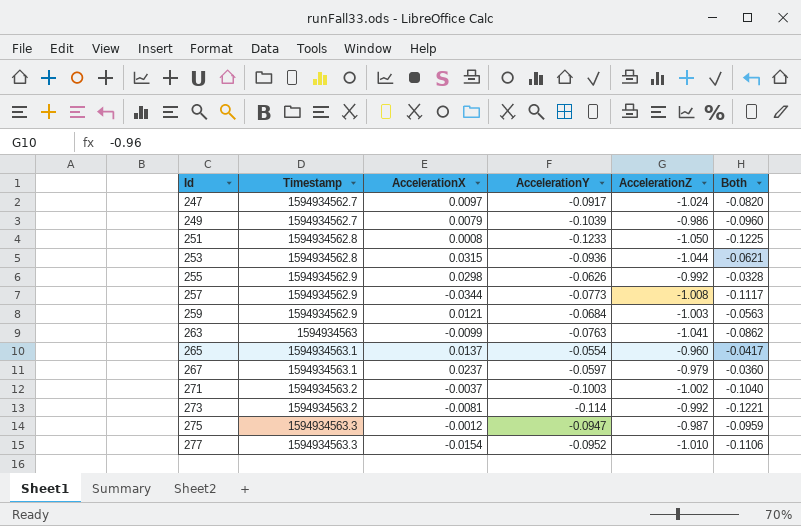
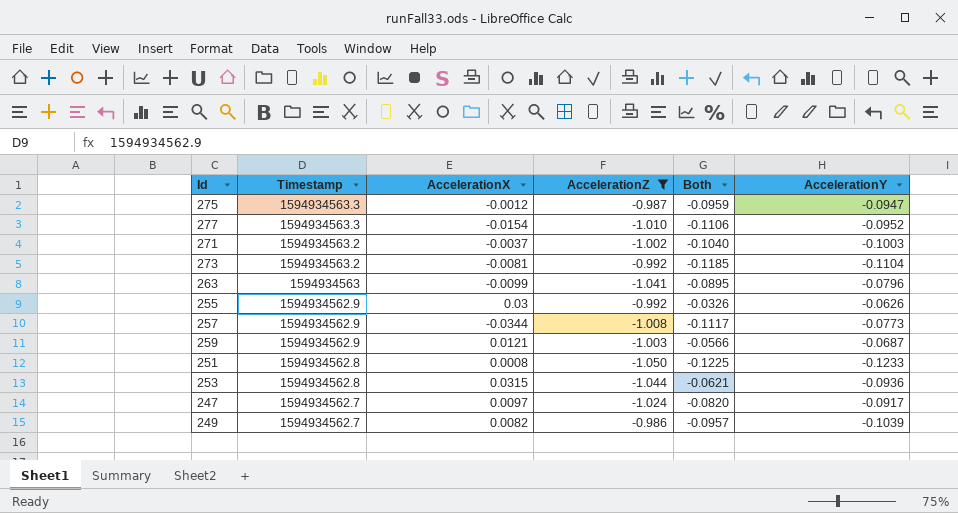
filter: none -> AccelerationZ <= -0.986
row order: Id ascending -> Timestamp descending
column AccelerationY | position: 4 -> 6
273 | Both: -0.1221 -> -0.1185
273 | AccelerationY: -0.114 -> -0.1104
263 | Both: -0.0862 -> -0.0895
263 | AccelerationY: -0.0763 -> -0.0796
255 | AccelerationX: 0.0298 -> 0.03
255 | Both: -0.0328 -> -0.0326
259 | Both: -0.0563 -> -0.0566
259 | AccelerationY: -0.0684 -> -0.0687
249 | AccelerationX: 0.0079 -> 0.0082
249 | Both: -0.0960 -> -0.0957

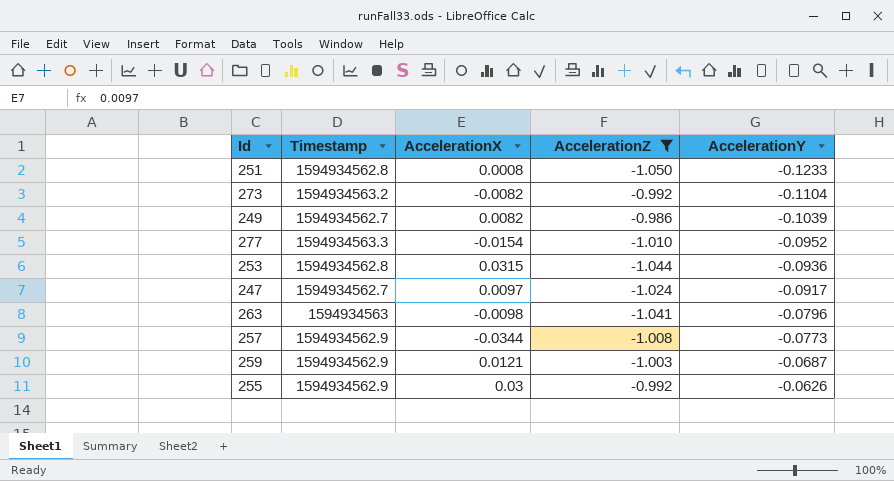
row order: Timestamp descending -> AccelerationY ascending
column Both | formula: [AccelerationX] + [AccelerationY] -> none
row 275: 1594934563.3 | -0.0012 | -0.987 | -0.0959 | -0.0947 -> none
row 271: 1594934563.2 | -0.0037 | -1.002 | -0.1040 | -0.1003 -> none
273 | AccelerationX: -0.0081 -> -0.0082
263 | AccelerationX: -0.0099 -> -0.0098

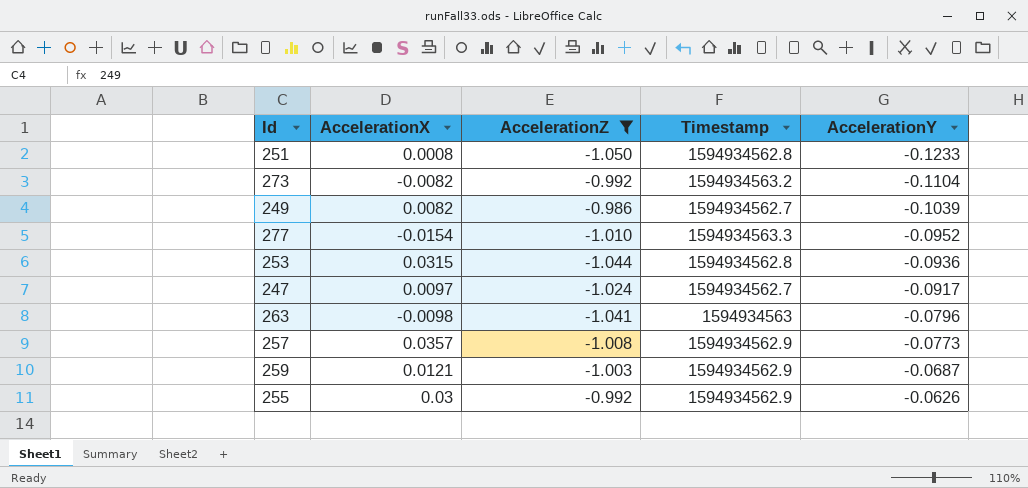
column Timestamp | position: 2 -> 4
257 | AccelerationX: -0.0344 -> 0.0357

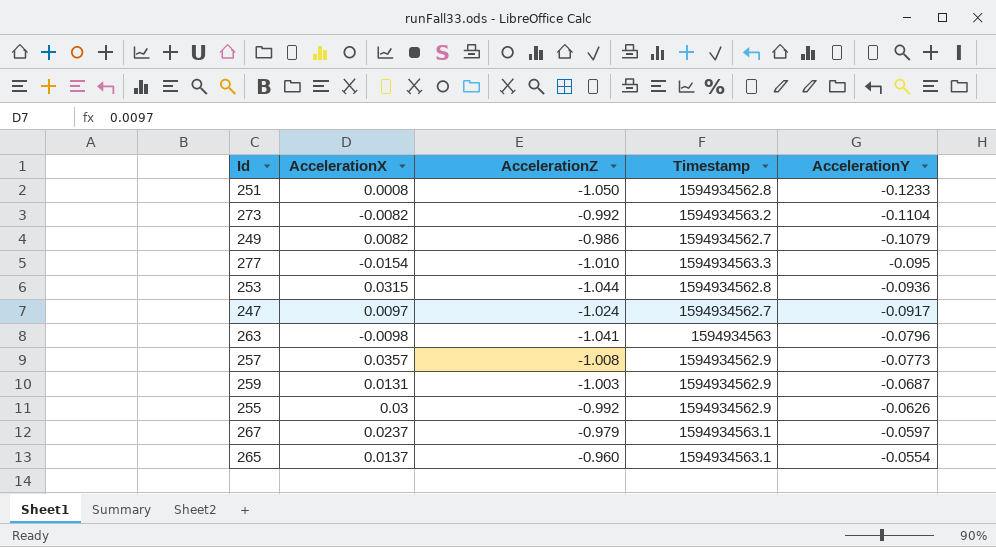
filter: AccelerationZ <= -0.986 -> none
249 | AccelerationY: -0.1039 -> -0.1079
277 | AccelerationY: -0.0952 -> -0.095
259 | AccelerationX: 0.0121 -> 0.0131

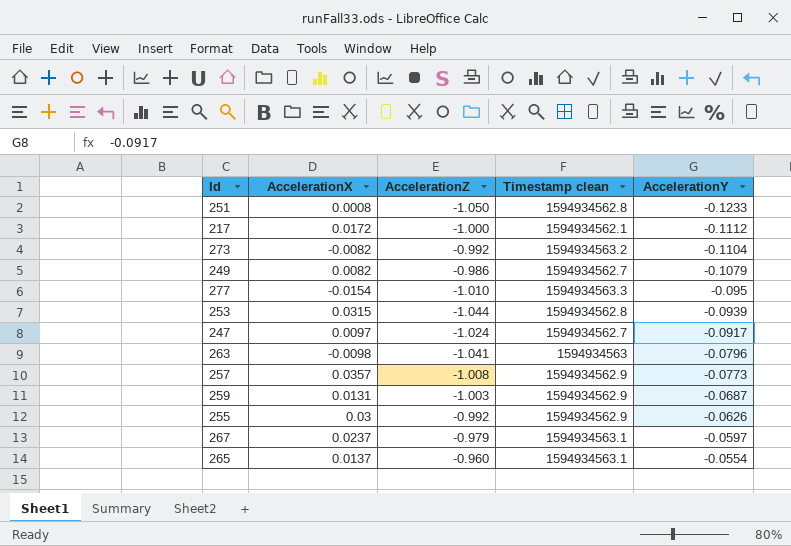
column name: Timestamp -> Timestamp clean
row 217: none -> 0.0172 | -1.000 | 1594934562.1 | -0.1112
253 | AccelerationY: -0.0936 -> -0.0939

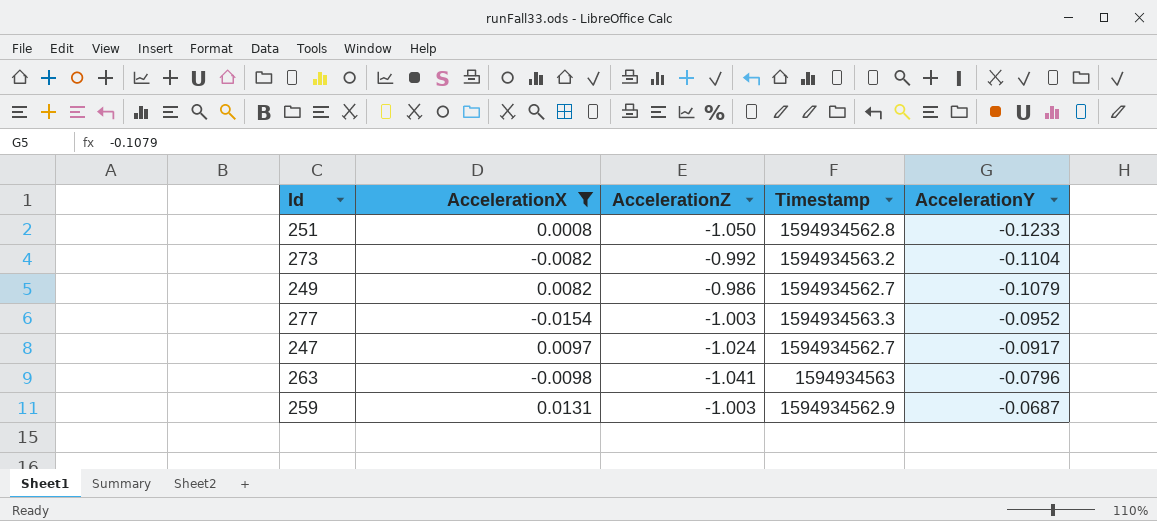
filter: none -> AccelerationX <= 0.0131
column name: Timestamp clean -> Timestamp
277 | AccelerationZ: -1.010 -> -1.003
277 | AccelerationY: -0.095 -> -0.0952

